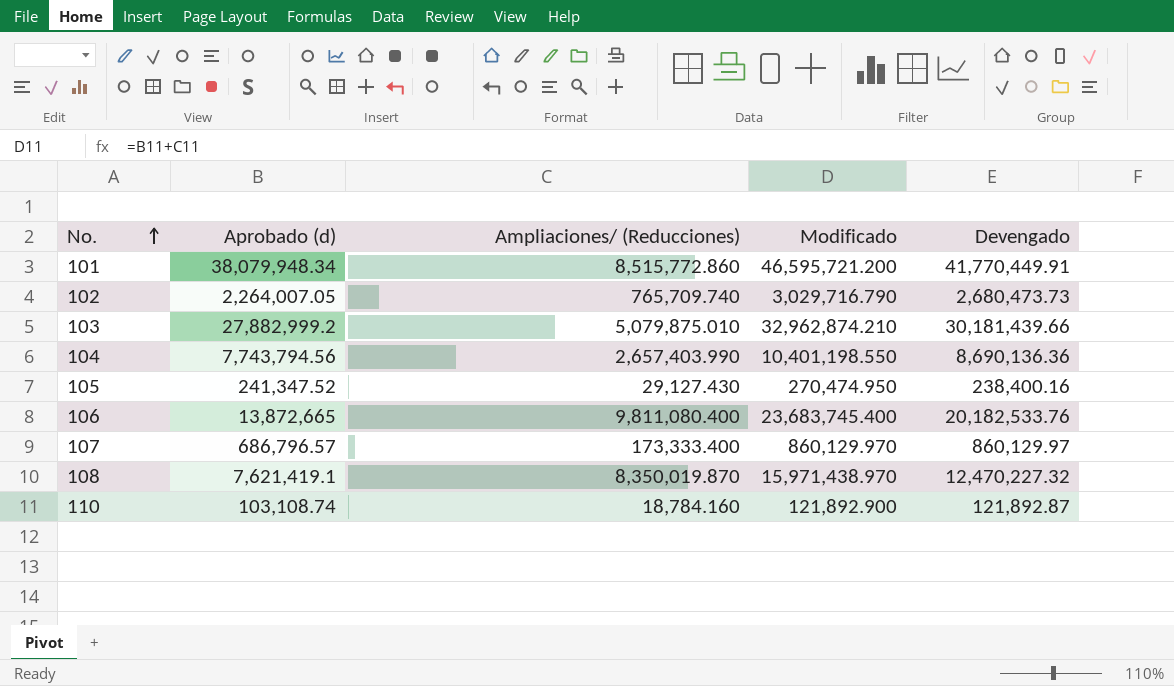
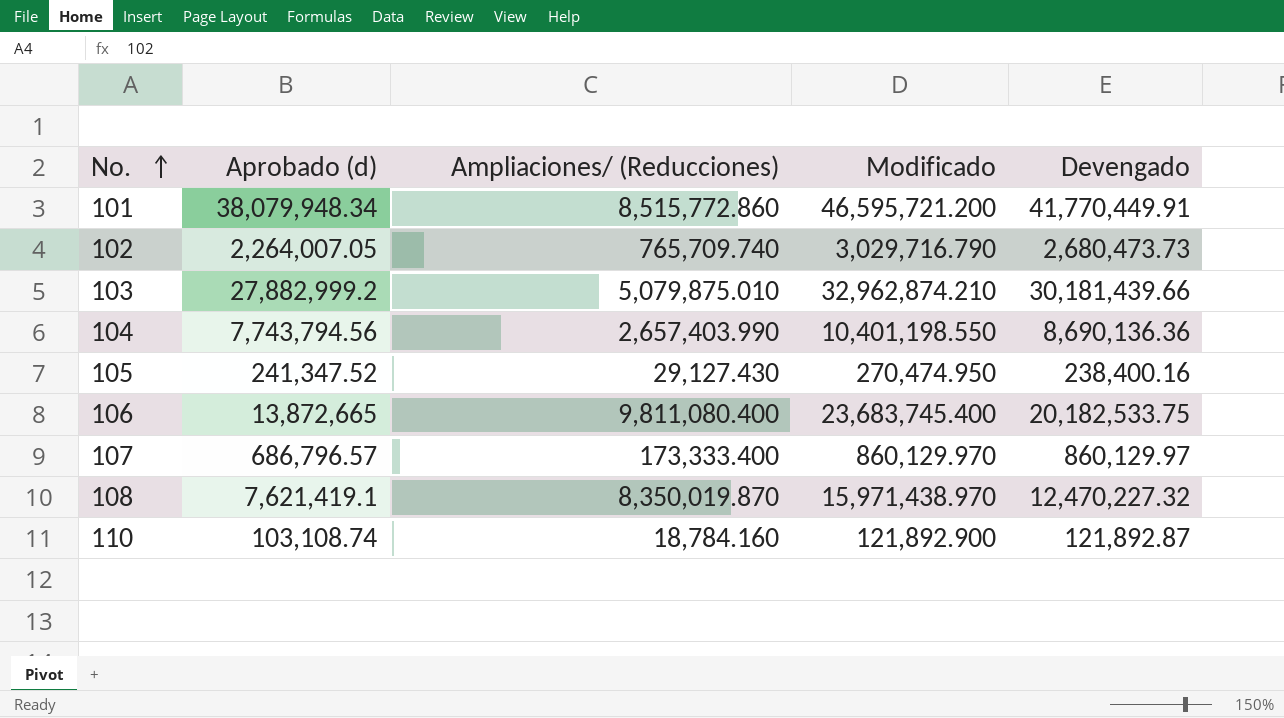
106 | Devengado: 20,182,533.76 -> 20,182,533.75

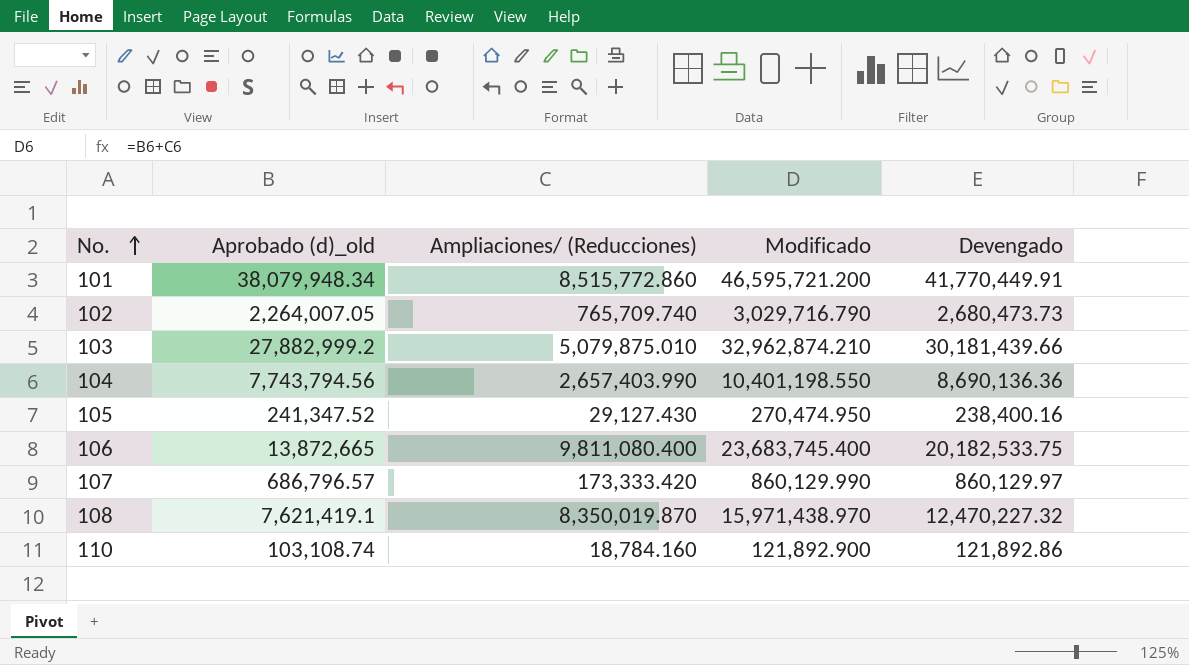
column name: Aprobado (d) -> Aprobado (d)_old
107 | Ampliaciones/ (Reducciones): 173,333.400 -> 173,333.420
107 | Modificado: 860,129.970 -> 860,129.990
110 | Devengado: 121,892.87 -> 121,892.86

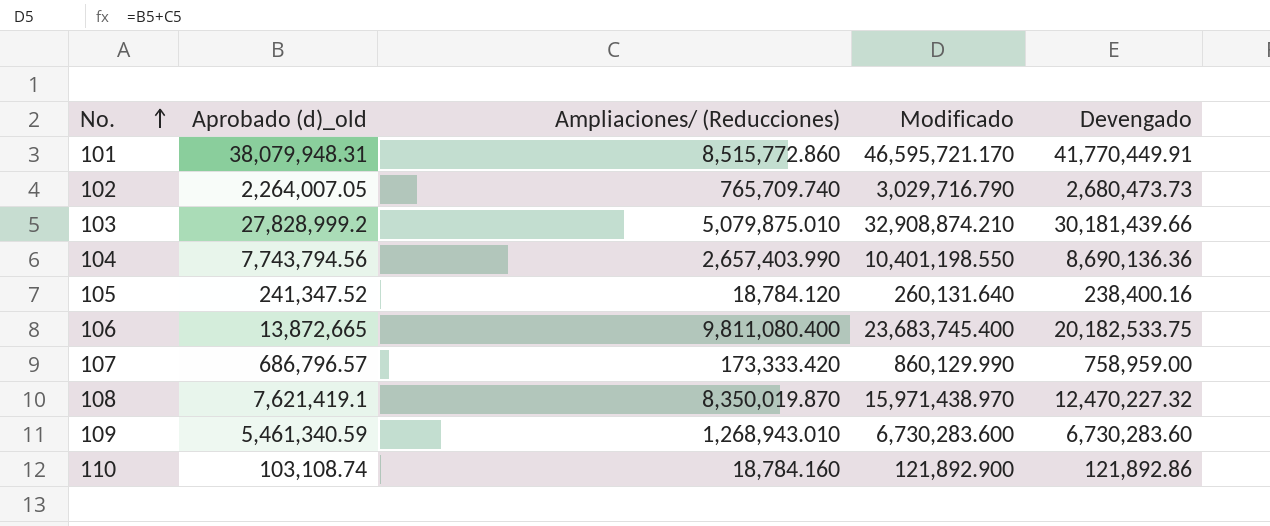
101 | Aprobado (d)_old: 38,079,948.34 -> 38,079,948.31
101 | Modificado: 46,595,721.200 -> 46,595,721.170
103 | Aprobado (d)_old: 27,882,999.2 -> 27,828,999.2
103 | Modificado: 32,962,874.210 -> 32,908,874.210
105 | Ampliaciones/ (Reducciones): 29,127.430 -> 18,784.120
105 | Modificado: 270,474.950 -> 260,131.640
107 | Devengado: 860,129.97 -> 758,959.00
row 109: none -> 5,461,340.59 | 1,268,943.010 | 6,730,283.600 | 6,730,283.60

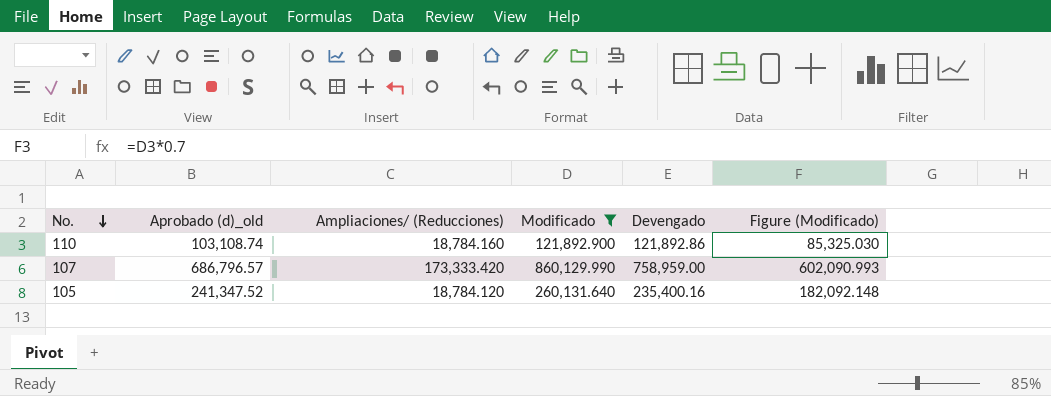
filter: none -> Modificado <= 860,129.990
row order: No. ascending -> No. descending
column Figure (Modificado) | formula: none -> [Modificado] * 0.7
105 | Devengado: 238,400.16 -> 235,400.16

